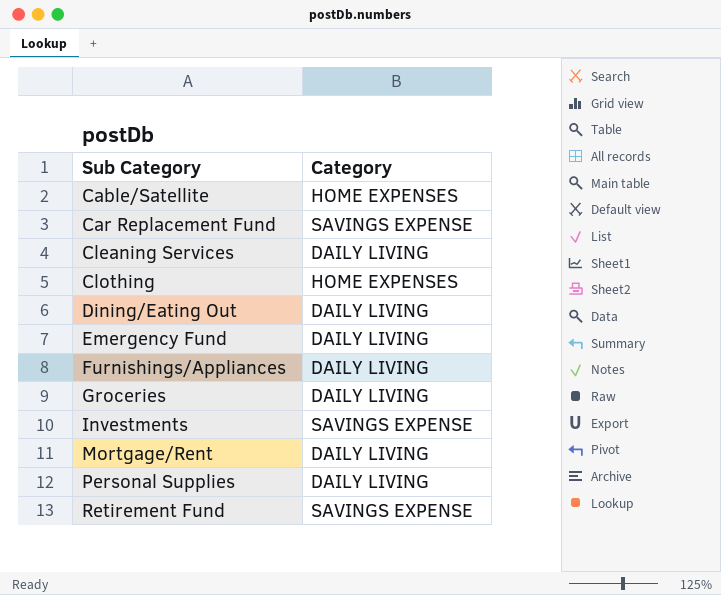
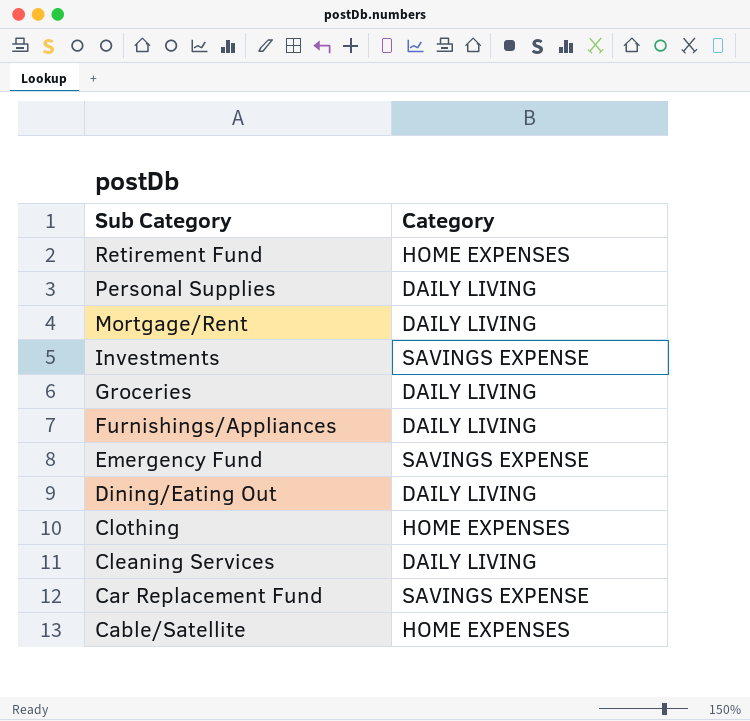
row order: Sub Category ascending -> Sub Category descending
Retirement Fund | Category: SAVINGS EXPENSE -> HOME EXPENSES
Emergency Fund | Category: DAILY LIVING -> SAVINGS EXPENSE

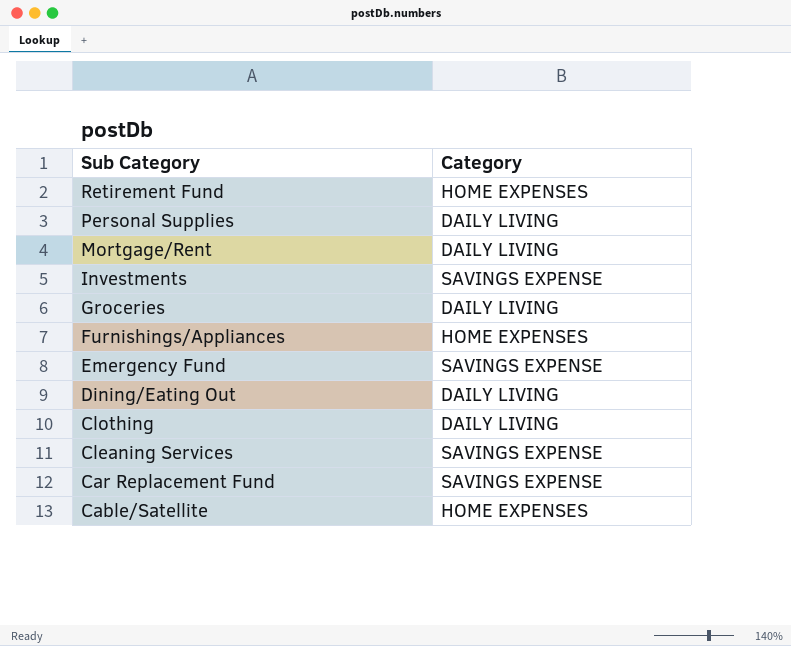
Furnishings/Appliances | Category: DAILY LIVING -> HOME EXPENSES
Clothing | Category: HOME EXPENSES -> DAILY LIVING
Cleaning Services | Category: DAILY LIVING -> SAVINGS EXPENSE

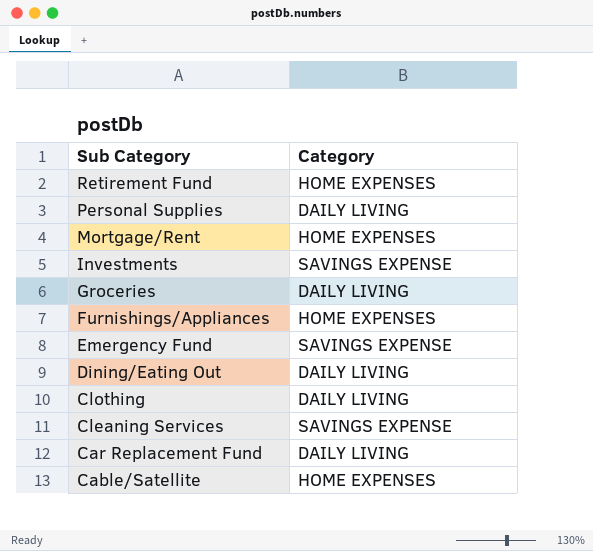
Mortgage/Rent | Category: DAILY LIVING -> HOME EXPENSES
Car Replacement Fund | Category: SAVINGS EXPENSE -> DAILY LIVING

